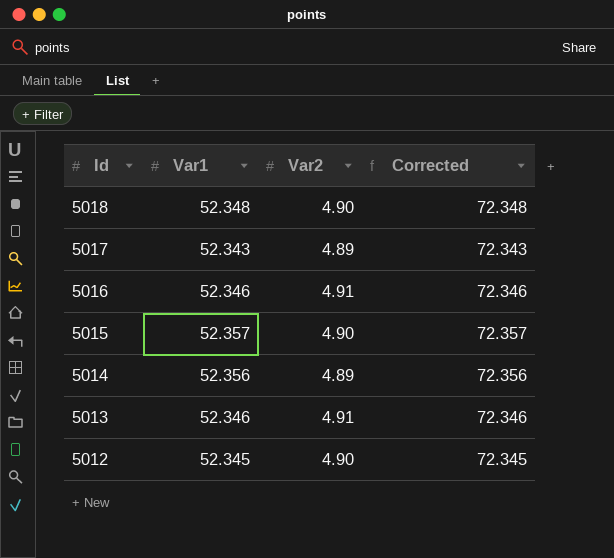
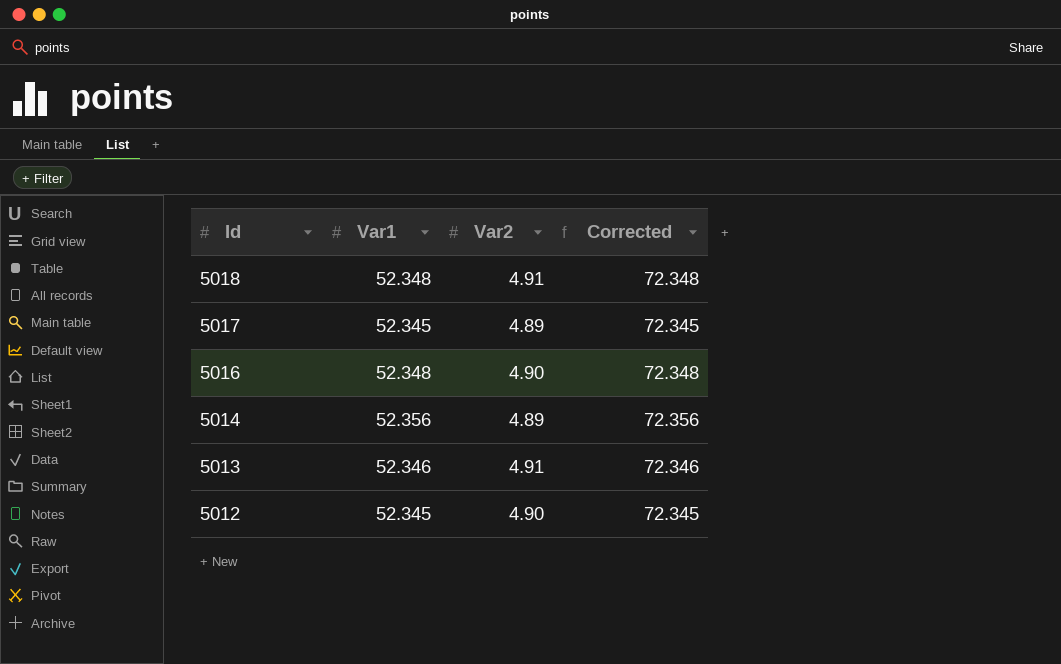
row 5015: 52.357 | 4.90 | 72.357 -> none
5018 | Var2: 4.90 -> 4.91
5017 | Var1: 52.343 -> 52.345
5017 | Corrected: 72.343 -> 72.345
5016 | Var1: 52.346 -> 52.348
5016 | Var2: 4.91 -> 4.90
5016 | Corrected: 72.346 -> 72.348

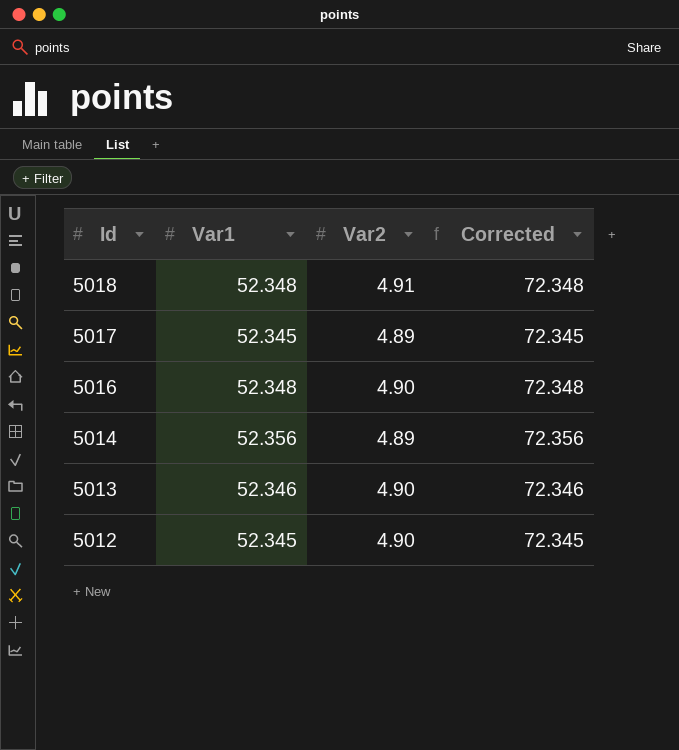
5013 | Var2: 4.91 -> 4.90

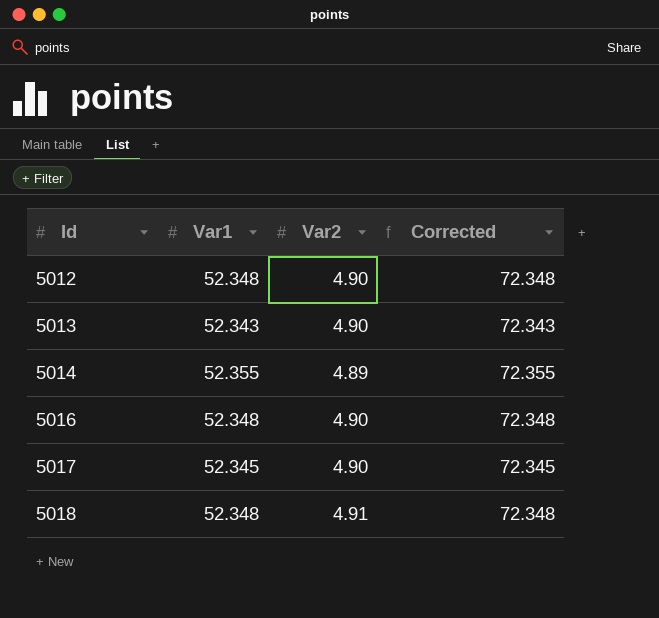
row order: Id descending -> Id ascending
5012 | Var1: 52.345 -> 52.348
5012 | Corrected: 72.345 -> 72.348
5013 | Var1: 52.346 -> 52.343
5013 | Corrected: 72.346 -> 72.343
5014 | Var1: 52.356 -> 52.355
5014 | Corrected: 72.356 -> 72.355
5017 | Var2: 4.89 -> 4.90

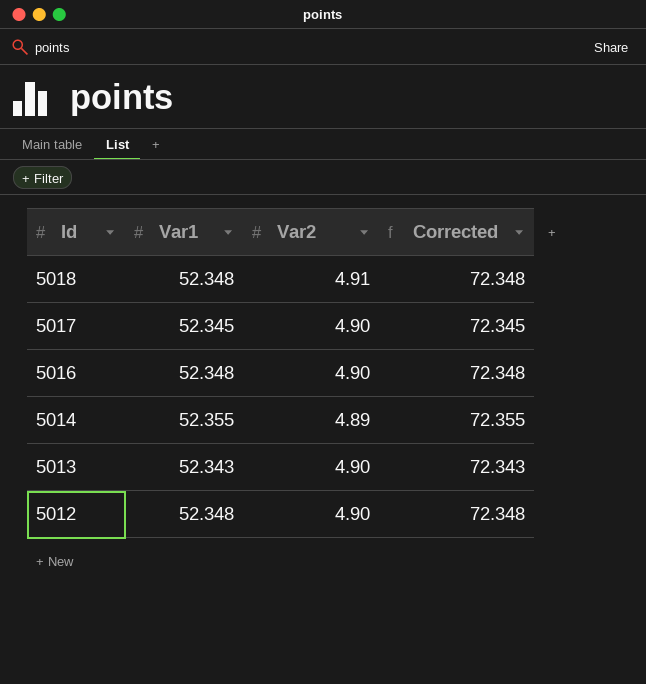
row order: Id ascending -> Id descending

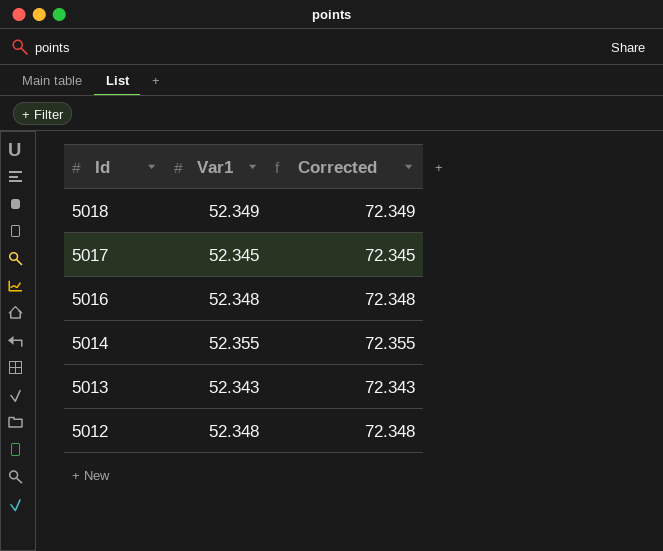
column Var2 | position: 3 -> none
5018 | Var1: 52.348 -> 52.349
5018 | Corrected: 72.348 -> 72.349

